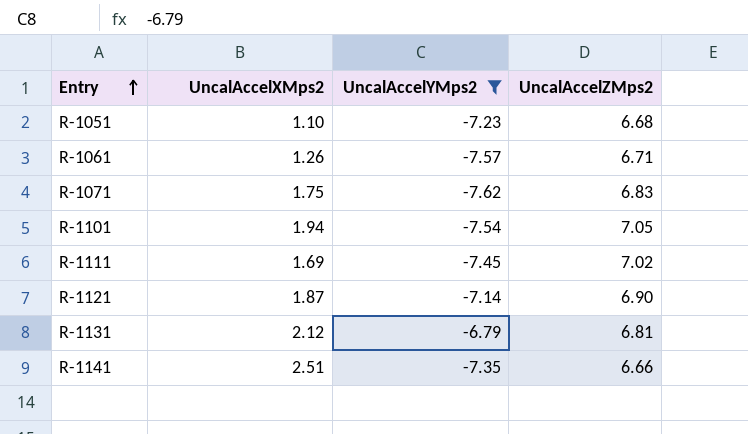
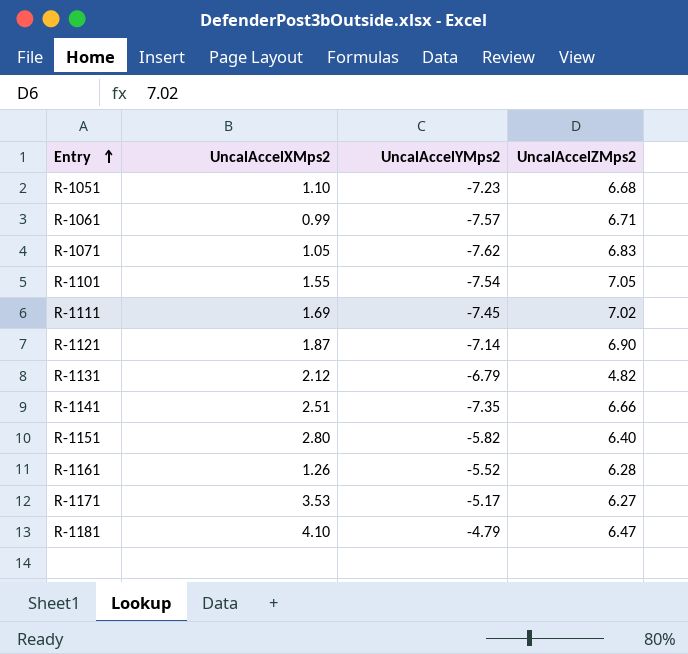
filter: UncalAccelYMps2 <= -6.79 -> none
R-1061 | UncalAccelXMps2: 1.26 -> 0.99
R-1071 | UncalAccelXMps2: 1.75 -> 1.05
R-1101 | UncalAccelXMps2: 1.94 -> 1.55
R-1131 | UncalAccelZMps2: 6.81 -> 4.82

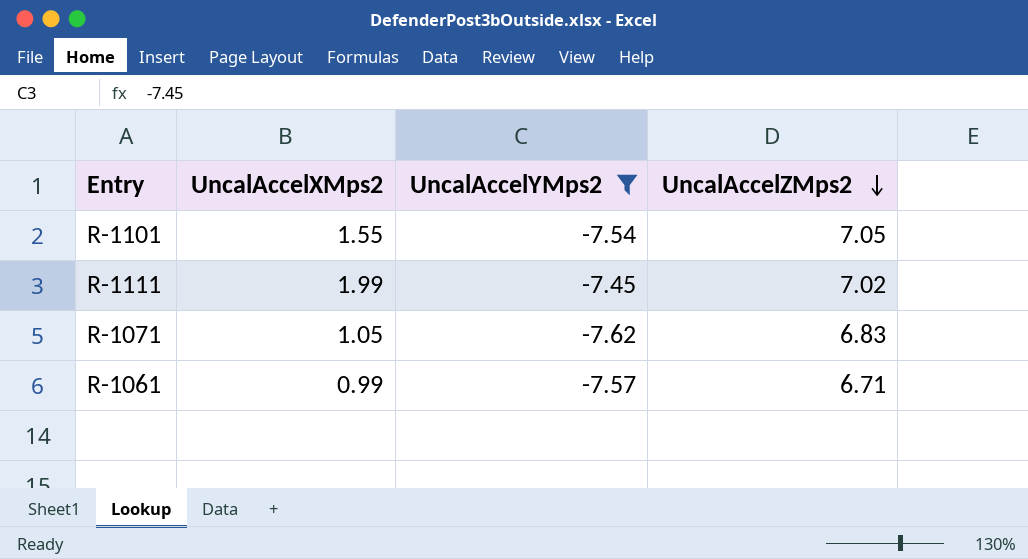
filter: none -> UncalAccelYMps2 <= -7.45
row order: Entry ascending -> UncalAccelZMps2 descending
R-1111 | UncalAccelXMps2: 1.69 -> 1.99

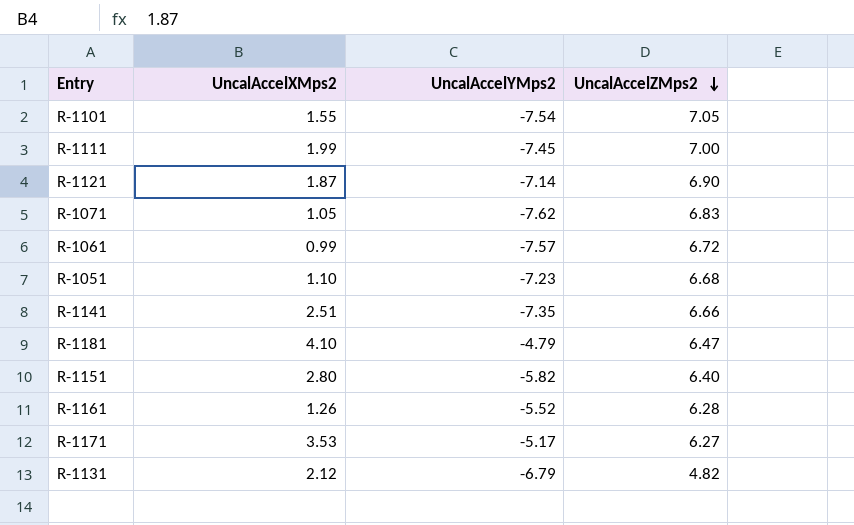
filter: UncalAccelYMps2 <= -7.45 -> none
R-1111 | UncalAccelZMps2: 7.02 -> 7.00
R-1061 | UncalAccelZMps2: 6.71 -> 6.72

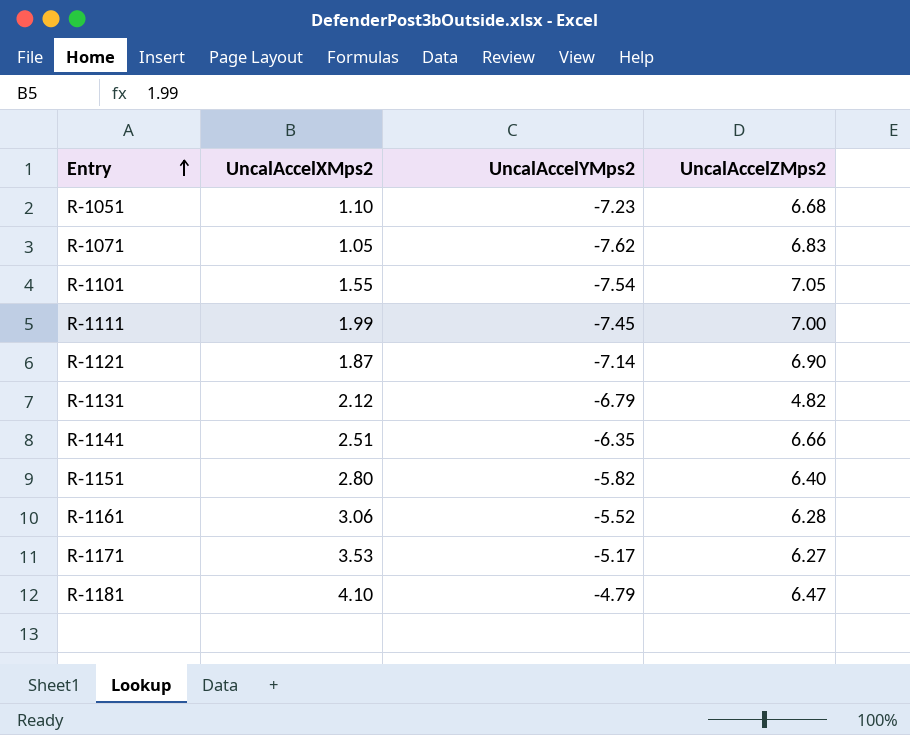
row order: UncalAccelZMps2 descending -> Entry ascending
row R-1061: 0.99 | -7.57 | 6.72 -> none
R-1141 | UncalAccelYMps2: -7.35 -> -6.35
R-1161 | UncalAccelXMps2: 1.26 -> 3.06

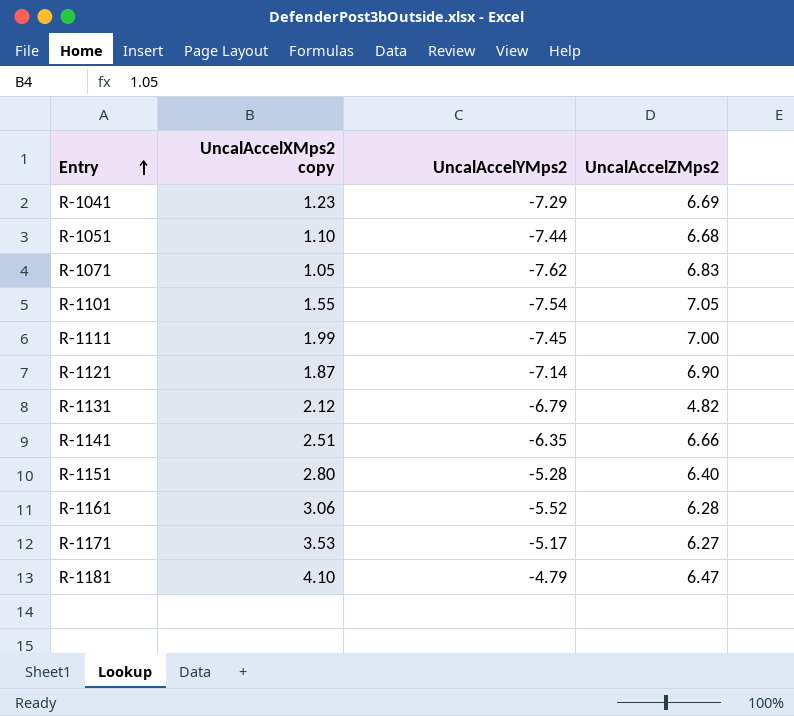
column name: UncalAccelXMps2 -> UncalAccelXMps2 copy
row R-1041: none -> 1.23 | -7.29 | 6.69
R-1051 | UncalAccelYMps2: -7.23 -> -7.44
R-1151 | UncalAccelYMps2: -5.82 -> -5.28

